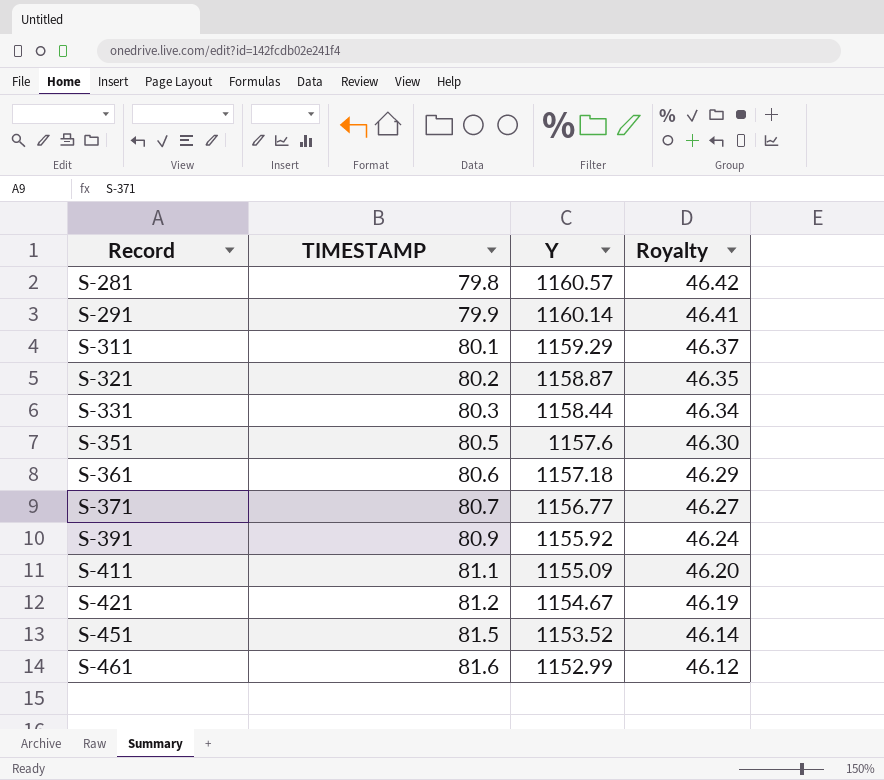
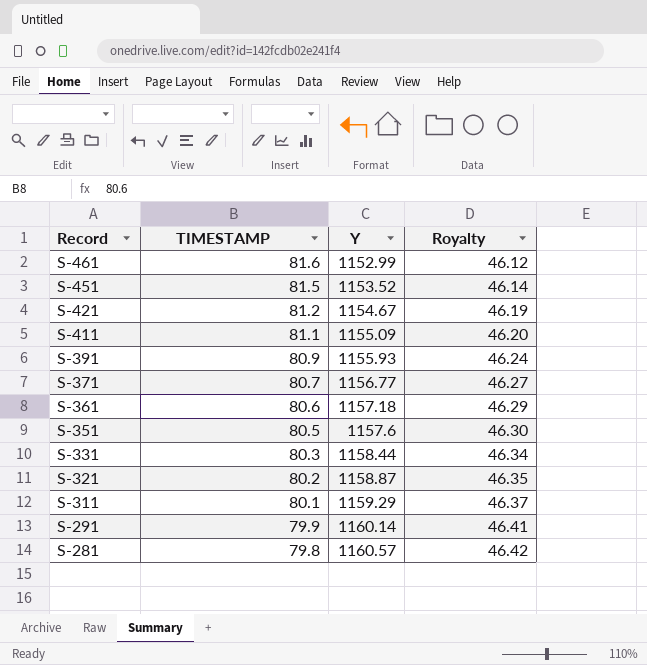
row order: Record ascending -> Record descending
S-391 | Y: 1155.92 -> 1155.93

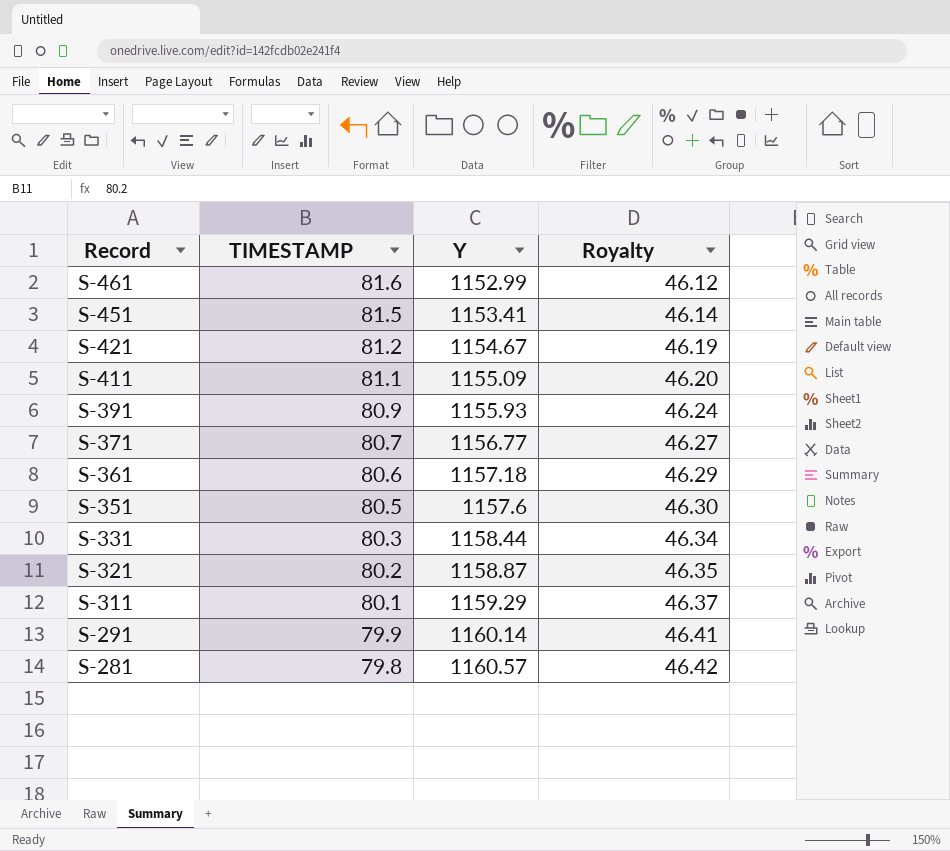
S-451 | Y: 1153.52 -> 1153.41

